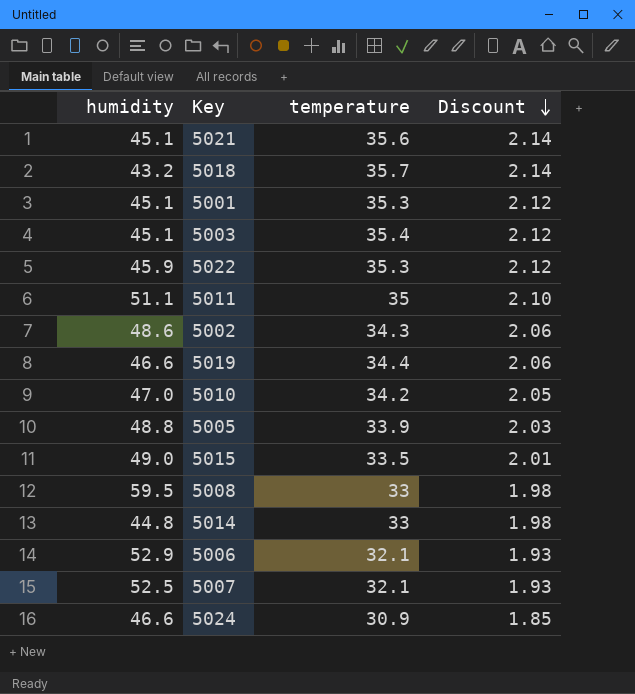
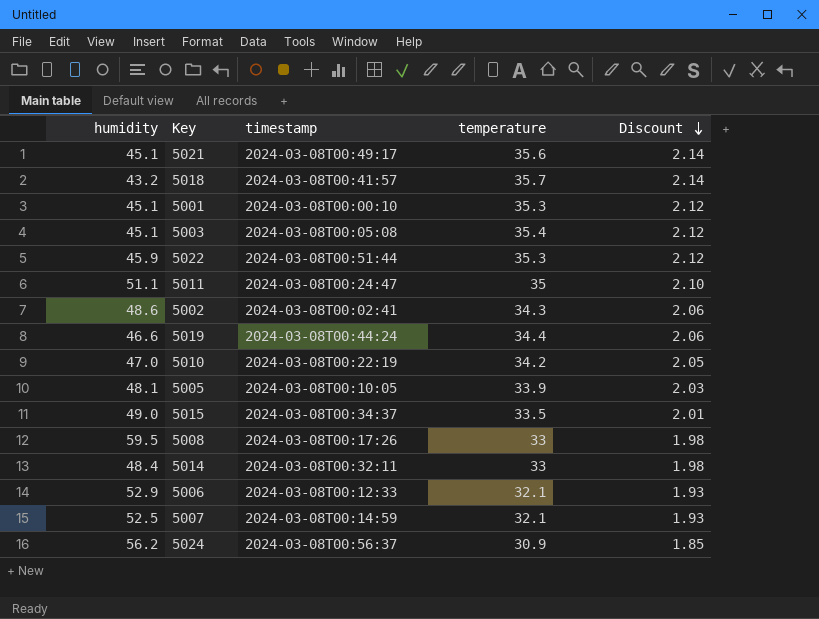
column timestamp | position: none -> 3
5005 | humidity: 48.8 -> 48.1
5014 | humidity: 44.8 -> 48.4
5024 | humidity: 46.6 -> 56.2

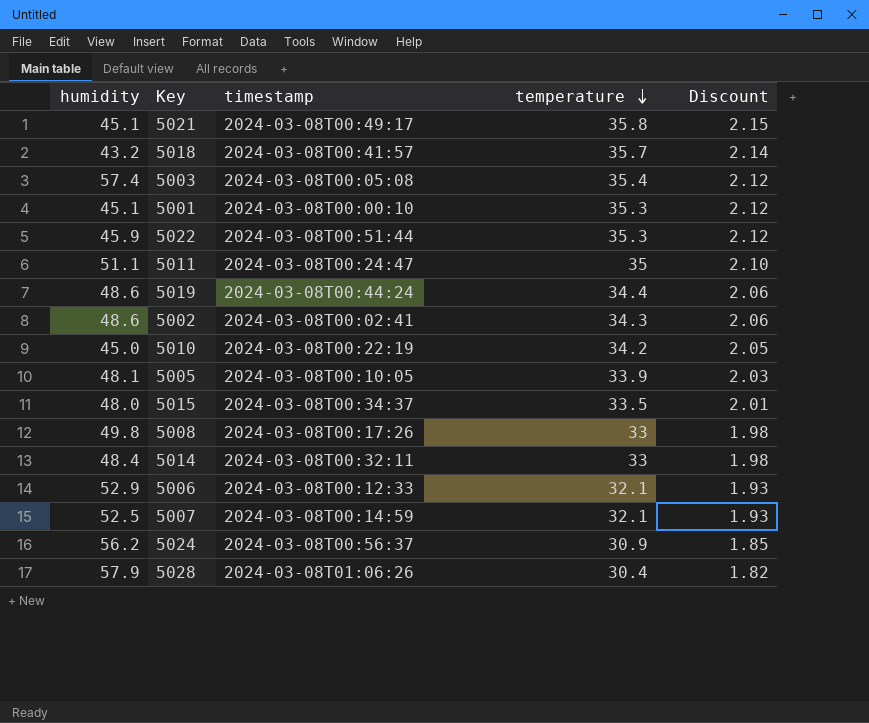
row order: Discount descending -> temperature descending
5021 | temperature: 35.6 -> 35.8
5021 | Discount: 2.14 -> 2.15
5003 | humidity: 45.1 -> 57.4
5019 | humidity: 46.6 -> 48.6
5010 | humidity: 47.0 -> 45.0
5015 | humidity: 49.0 -> 48.0
5008 | humidity: 59.5 -> 49.8
row 5028: none -> 57.9 | 2024-03-08T01:06:26 | 30.4 | 1.82

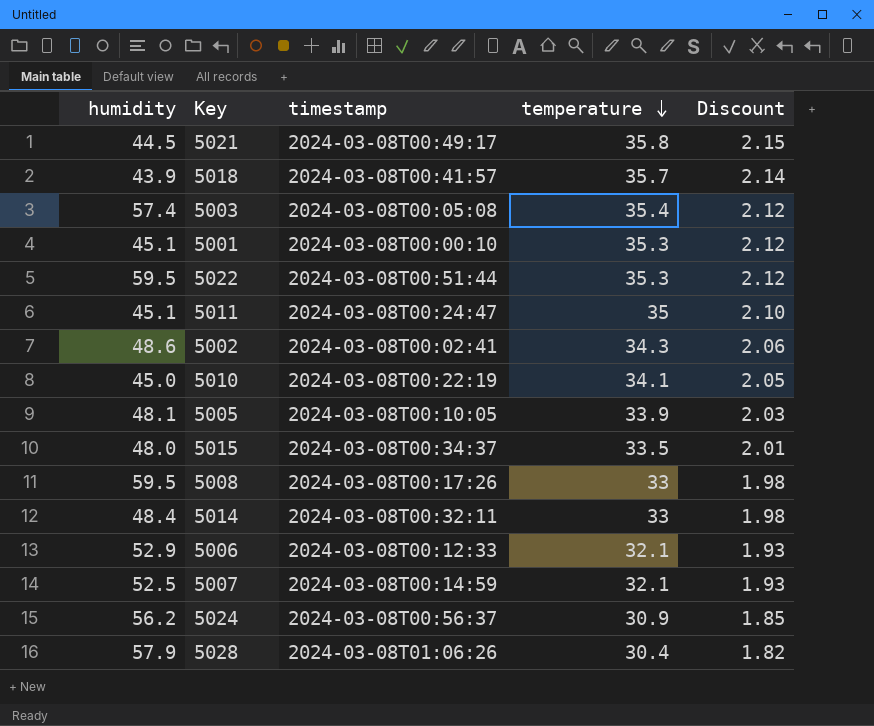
row 5019: 48.6 | 2024-03-08T00:44:24 | 34.4 | 2.06 -> none
5021 | humidity: 45.1 -> 44.5
5018 | humidity: 43.2 -> 43.9
5022 | humidity: 45.9 -> 59.5
5011 | humidity: 51.1 -> 45.1
5010 | temperature: 34.2 -> 34.1
5008 | humidity: 49.8 -> 59.5

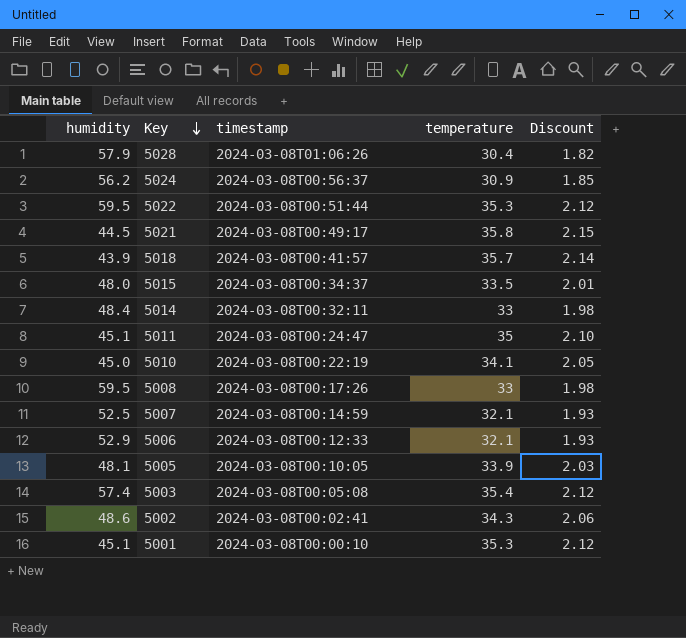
row order: temperature descending -> Key descending

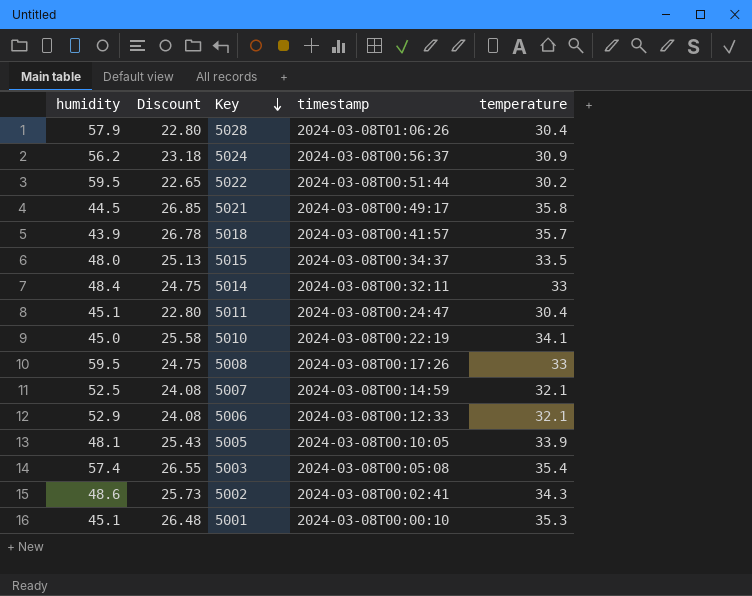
column Discount | formula: [temperature] * 0.06 -> [temperature] * 0.75
column Discount | position: 5 -> 2
5022 | temperature: 35.3 -> 30.2
5011 | temperature: 35 -> 30.4

